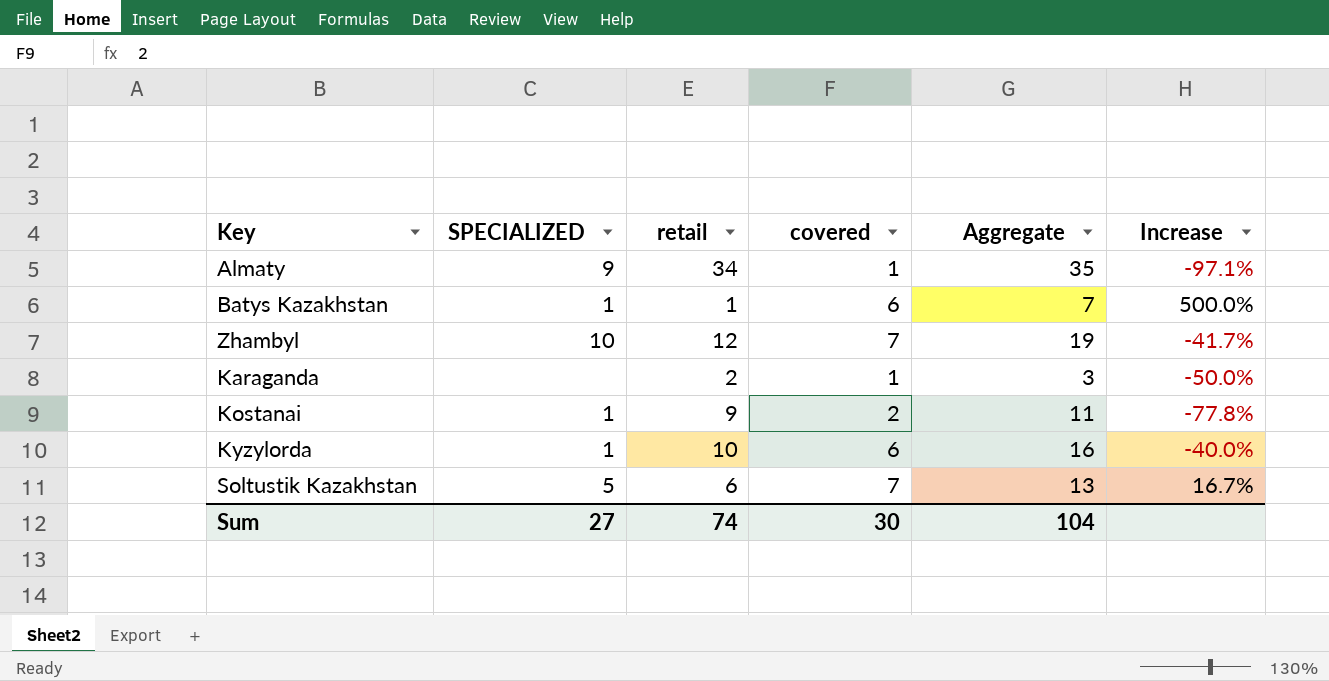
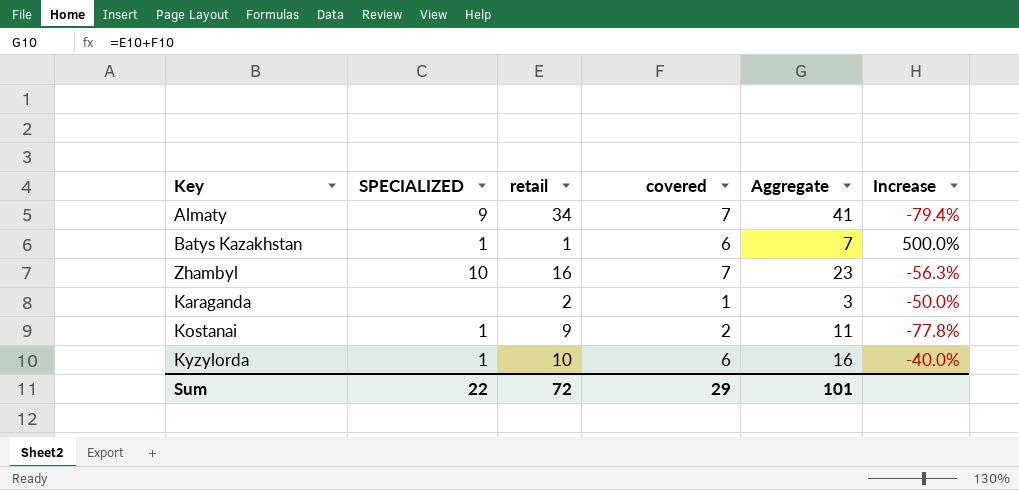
row Soltustik Kazakhstan: 5 | 6 | 7 | 13 | 16.7% -> none
Almaty | covered: 1 -> 7
Almaty | Aggregate: 35 -> 41
Almaty | Increase: -97.1% -> -79.4%
Zhambyl | retail: 12 -> 16
Zhambyl | Aggregate: 19 -> 23
Zhambyl | Increase: -41.7% -> -56.3%
Sum | SPECIALIZED: 27 -> 22
Sum | retail: 74 -> 72
Sum | covered: 30 -> 29
Sum | Aggregate: 104 -> 101

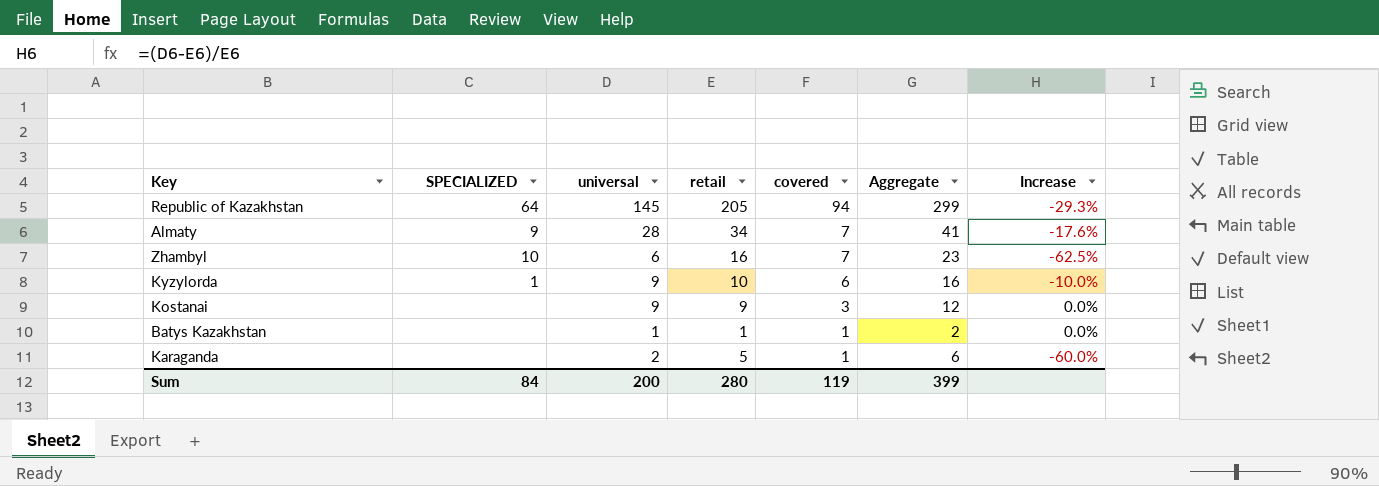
row order: none -> covered descending
column universal | position: none -> 3
column Increase | formula: ([covered] - [retail]) / [retail] -> ([universal] - [retail]) / [retail]
row Republic of Kazakhstan: none -> 64 | 145 | 205 | 94 | 299 | -29.3%
Kostanai | SPECIALIZED: 1 -> none
Kostanai | covered: 2 -> 3
Kostanai | Aggregate: 11 -> 12
Batys Kazakhstan | SPECIALIZED: 1 -> none
Batys Kazakhstan | covered: 6 -> 1
Batys Kazakhstan | Aggregate: 7 -> 2
Karaganda | retail: 2 -> 5
Karaganda | Aggregate: 3 -> 6
Sum | SPECIALIZED: 22 -> 84
Sum | retail: 72 -> 280
Sum | covered: 29 -> 119
Sum | Aggregate: 101 -> 399

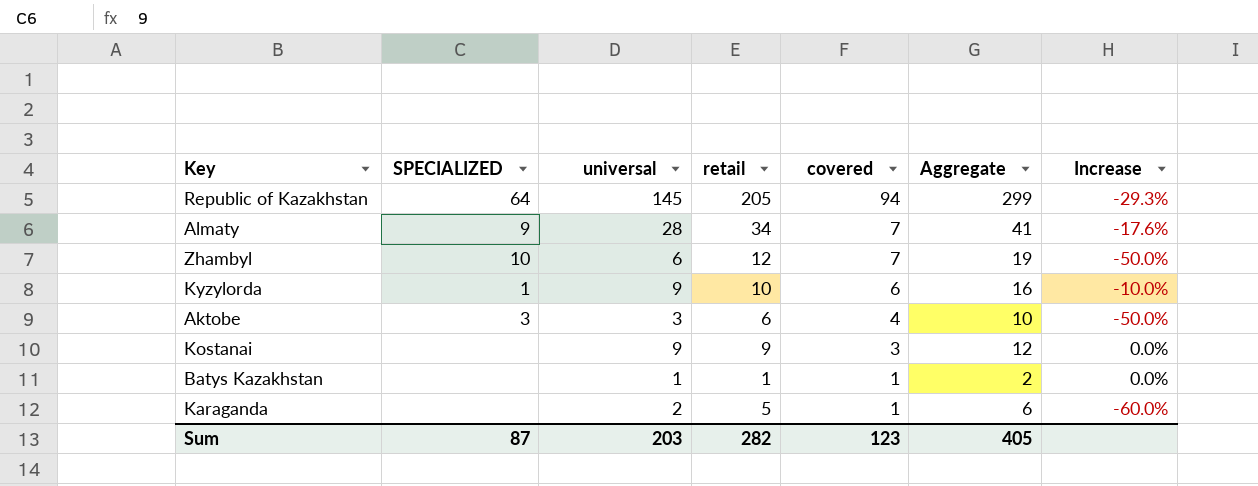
Zhambyl | retail: 16 -> 12
Zhambyl | Aggregate: 23 -> 19
Zhambyl | Increase: -62.5% -> -50.0%
row Aktobe: none -> 3 | 3 | 6 | 4 | 10 | -50.0%
Sum | SPECIALIZED: 84 -> 87
Sum | universal: 200 -> 203
Sum | retail: 280 -> 282
Sum | covered: 119 -> 123
Sum | Aggregate: 399 -> 405

